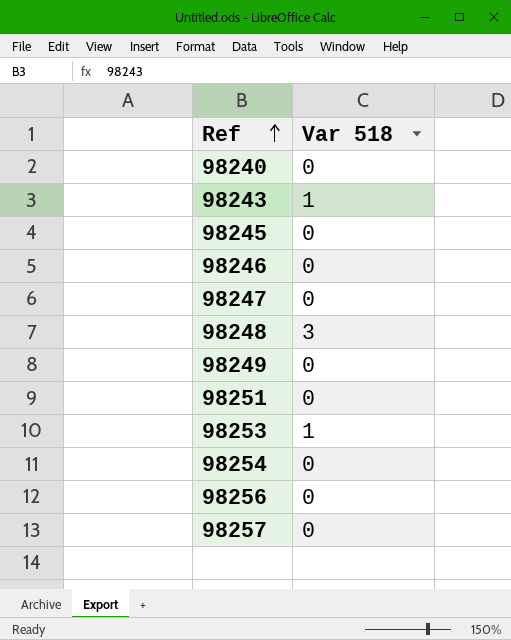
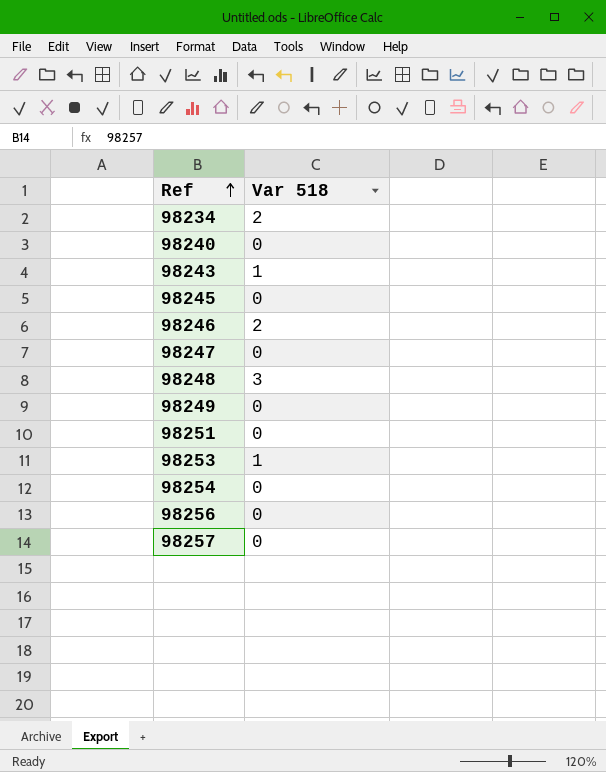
row 98234: none -> 2
98246 | Var 518: 0 -> 2

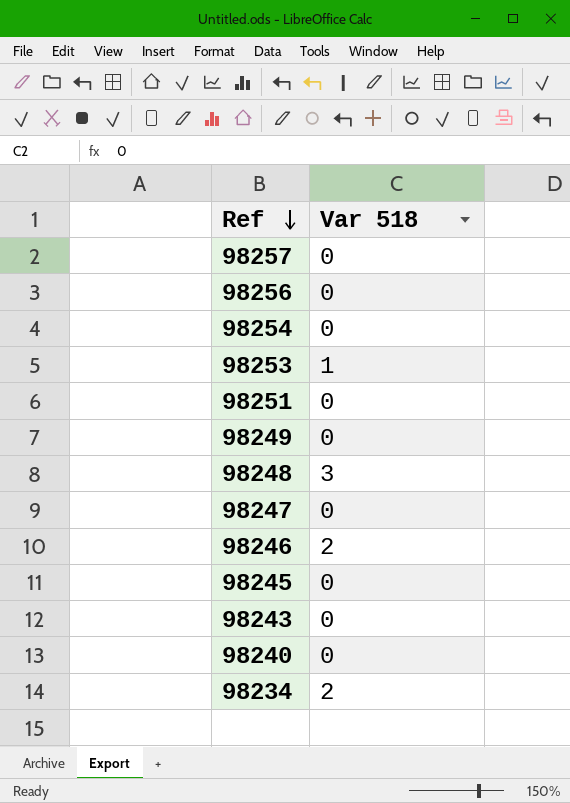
row order: Ref ascending -> Ref descending
98243 | Var 518: 1 -> 0

